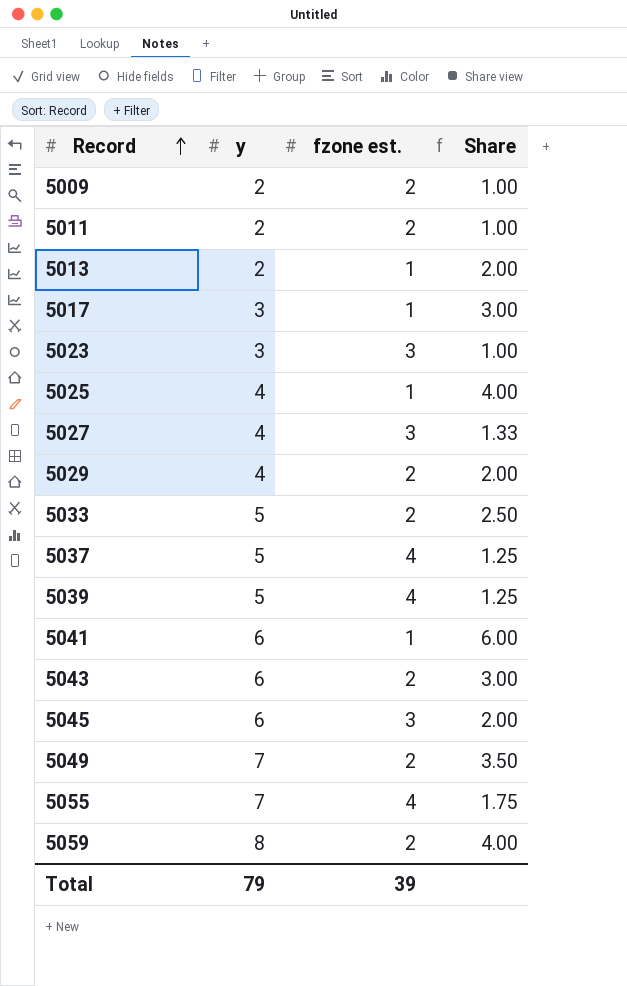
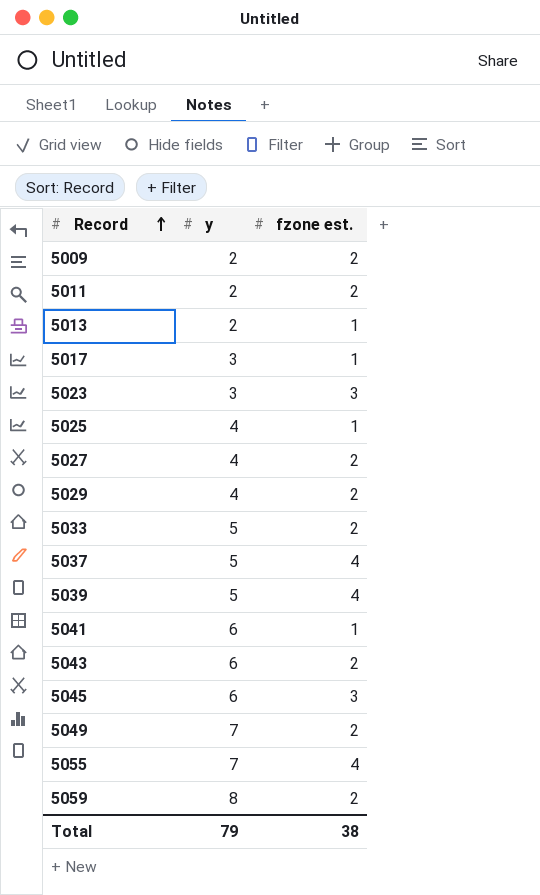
column Share | formula: [y] / [fzone est.] -> none
5027 | fzone est.: 3 -> 2
Total | fzone est.: 39 -> 38

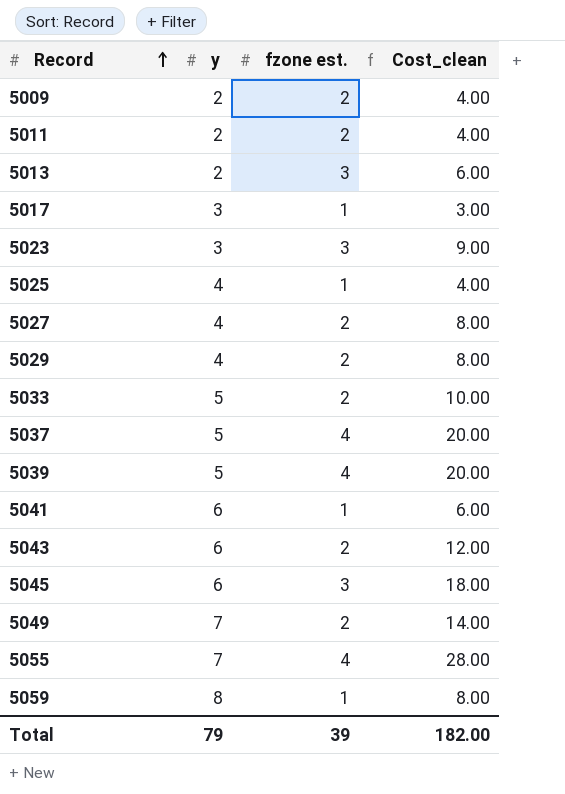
column Cost_clean | formula: none -> [y] * [fzone est.]
5013 | fzone est.: 1 -> 3
5059 | fzone est.: 2 -> 1
Total | fzone est.: 38 -> 39

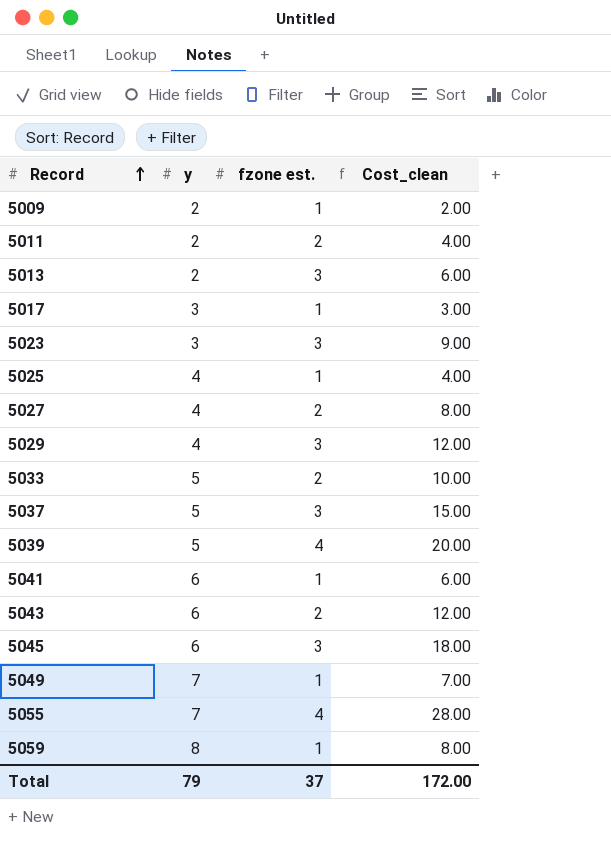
5009 | fzone est.: 2 -> 1
5009 | Cost_clean: 4.00 -> 2.00
5029 | fzone est.: 2 -> 3
5029 | Cost_clean: 8.00 -> 12.00
5037 | fzone est.: 4 -> 3
5037 | Cost_clean: 20.00 -> 15.00
5049 | fzone est.: 2 -> 1
5049 | Cost_clean: 14.00 -> 7.00
Total | fzone est.: 39 -> 37
Total | Cost_clean: 182.00 -> 172.00

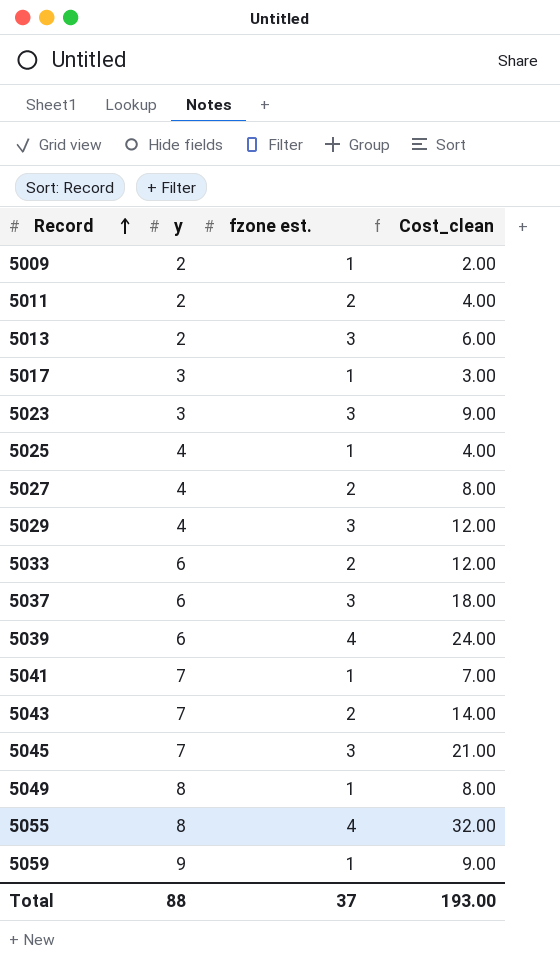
5033 | y: 5 -> 6
5033 | Cost_clean: 10.00 -> 12.00
5037 | y: 5 -> 6
5037 | Cost_clean: 15.00 -> 18.00
5039 | y: 5 -> 6
5039 | Cost_clean: 20.00 -> 24.00
5041 | y: 6 -> 7
5041 | Cost_clean: 6.00 -> 7.00
5043 | y: 6 -> 7
5043 | Cost_clean: 12.00 -> 14.00
5045 | y: 6 -> 7
5045 | Cost_clean: 18.00 -> 21.00
5049 | y: 7 -> 8
5049 | Cost_clean: 7.00 -> 8.00
5055 | y: 7 -> 8
5055 | Cost_clean: 28.00 -> 32.00
5059 | y: 8 -> 9
5059 | Cost_clean: 8.00 -> 9.00
Total | y: 79 -> 88
Total | Cost_clean: 172.00 -> 193.00

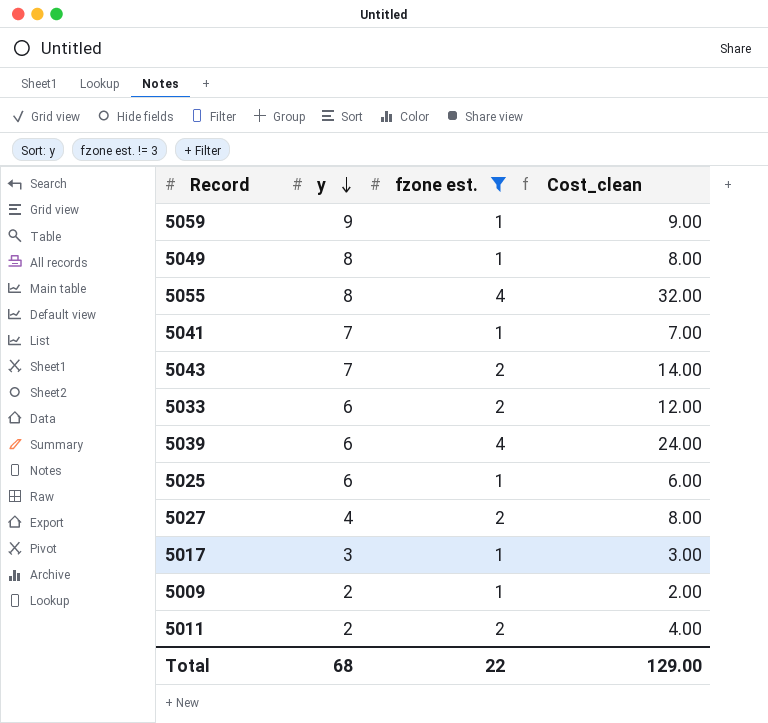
filter: none -> fzone est. != 3
row order: Record ascending -> y descending
5025 | y: 4 -> 6
5025 | Cost_clean: 4.00 -> 6.00
Total | y: 88 -> 68
Total | fzone est.: 37 -> 22
Total | Cost_clean: 193.00 -> 129.00

